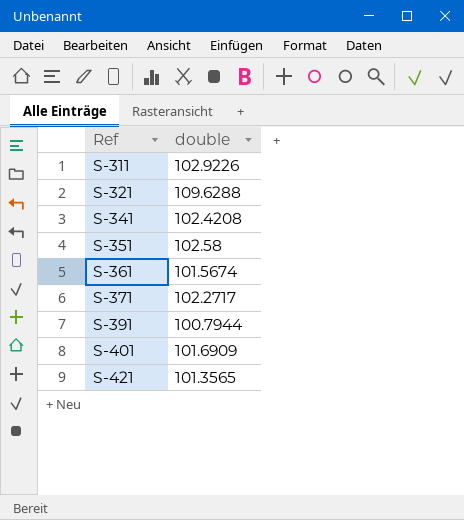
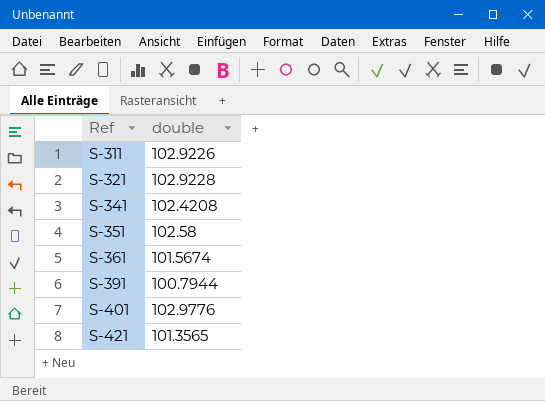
row S-371: 102.2717 -> none
S-321 | double: 109.6288 -> 102.9228
S-401 | double: 101.6909 -> 102.9776

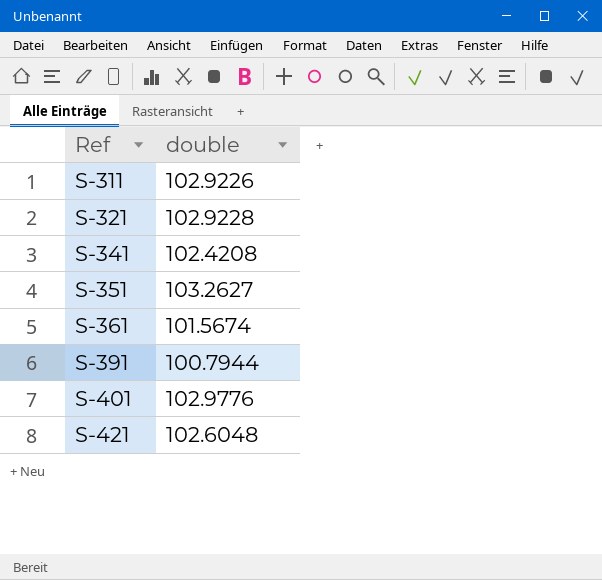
S-351 | double: 102.58 -> 103.2627
S-421 | double: 101.3565 -> 102.6048

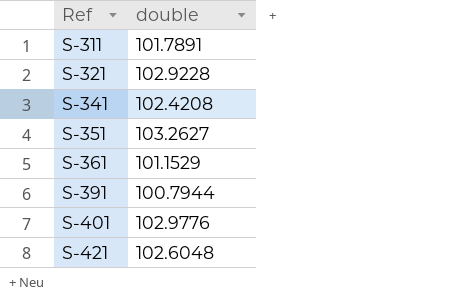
S-311 | double: 102.9226 -> 101.7891
S-361 | double: 101.5674 -> 101.1529

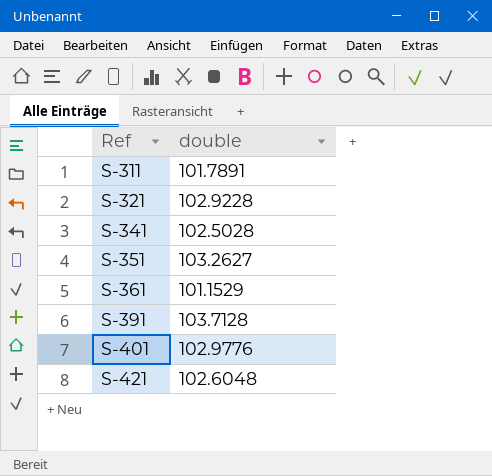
S-341 | double: 102.4208 -> 102.5028
S-391 | double: 100.7944 -> 103.7128

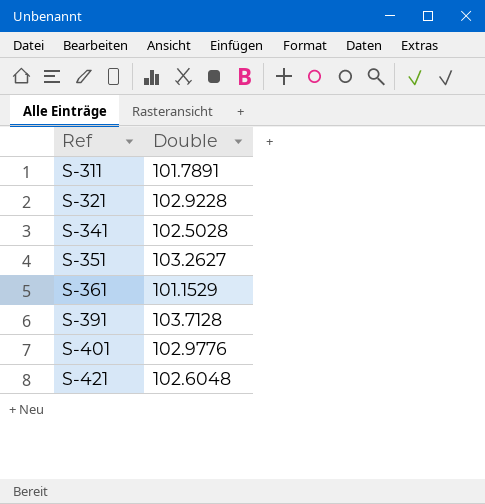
column name: double -> Double

